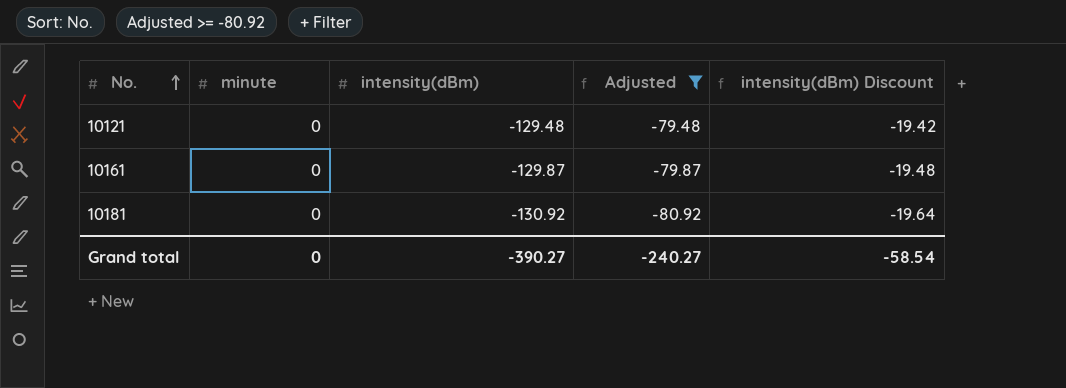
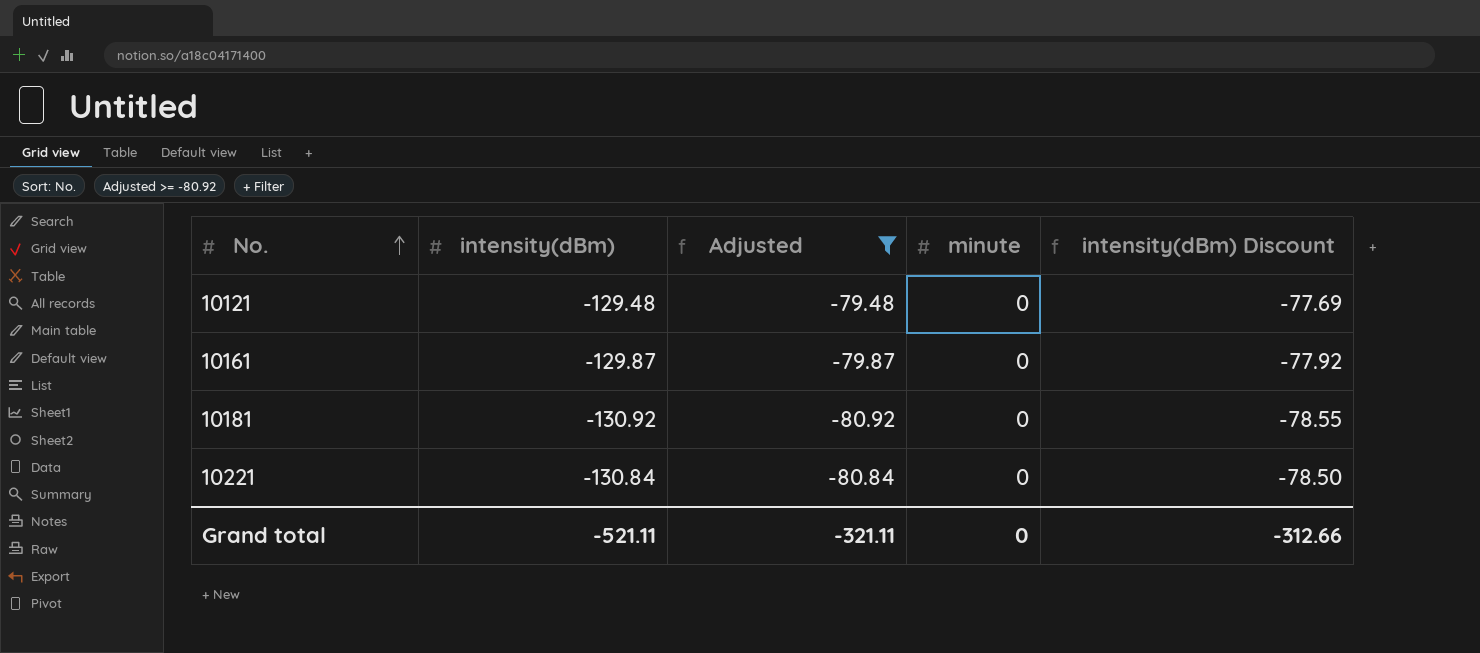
column minute | position: 2 -> 4
column intensity(dBm) Discount | formula: [intensity(dBm)] * 0.15 -> [intensity(dBm)] * 0.6
row 10221: none -> -130.84 | -80.84 | 0 | -78.50
Grand total | intensity(dBm): -390.27 -> -521.11
Grand total | Adjusted: -240.27 -> -321.11
Grand total | intensity(dBm) Discount: -58.54 -> -312.66

